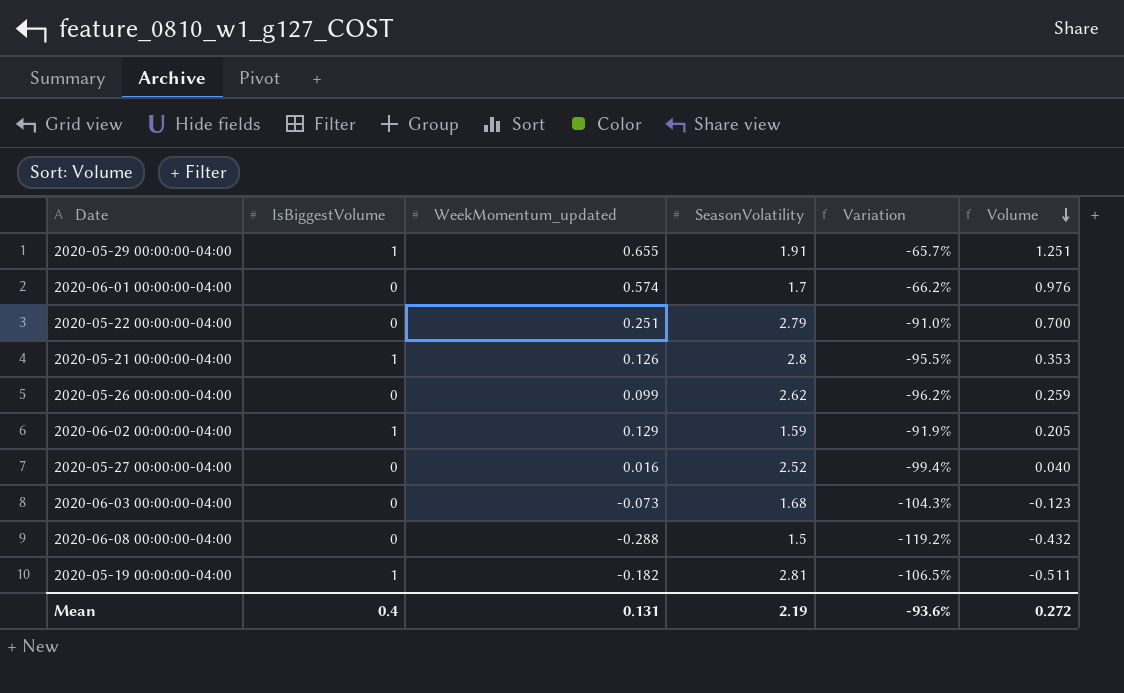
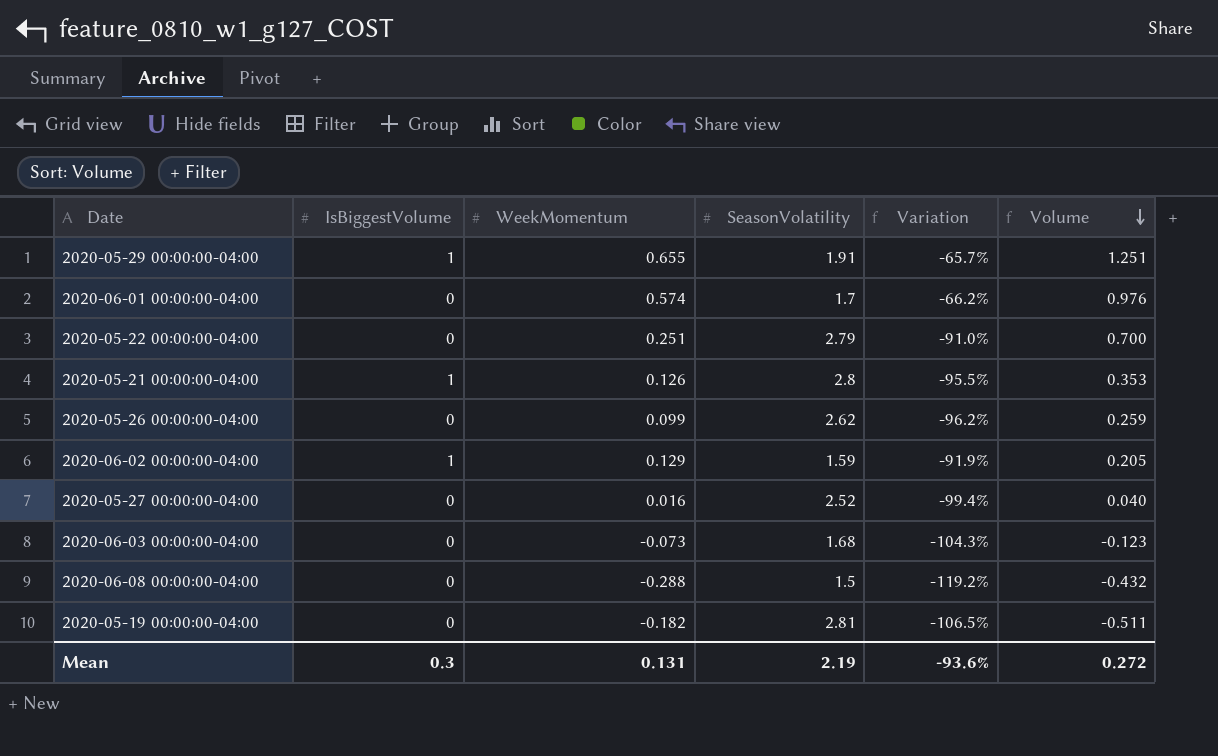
column name: WeekMomentum_updated -> WeekMomentum
2020-05-19 00:00:00-04:00 | IsBiggestVolume: 1 -> 0
Mean | IsBiggestVolume: 0.4 -> 0.3

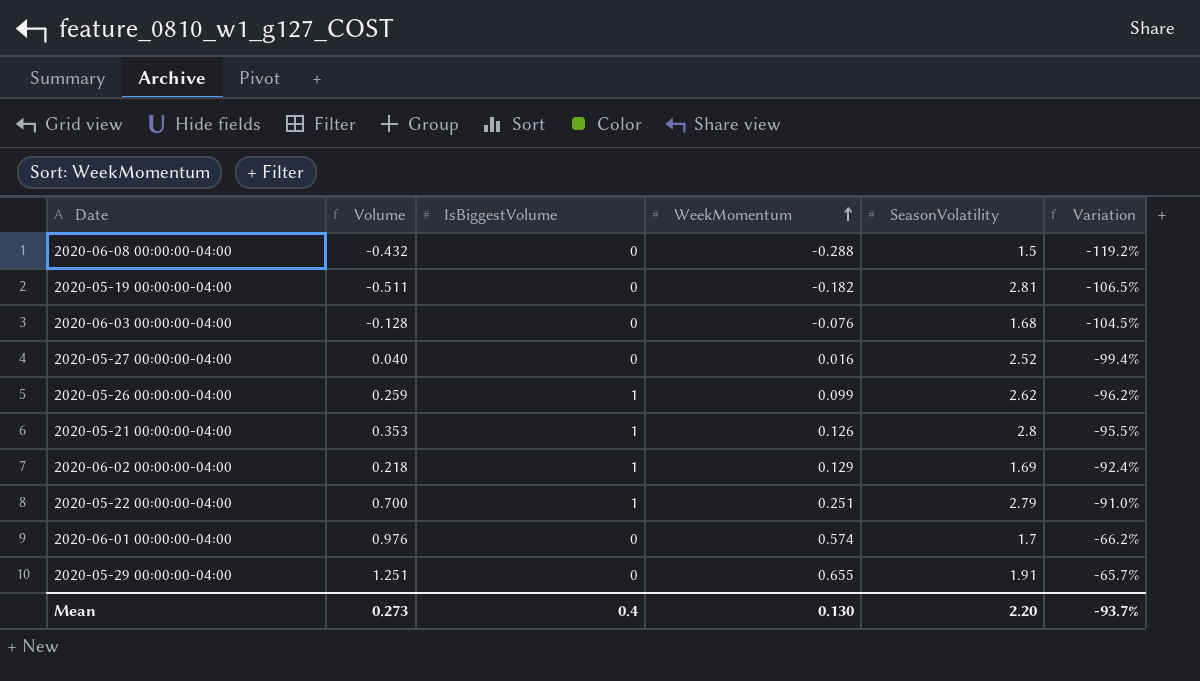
row order: Volume descending -> WeekMomentum ascending
column Volume | position: 6 -> 2
2020-06-03 00:00:00-04:00 | Volume: -0.123 -> -0.128
2020-06-03 00:00:00-04:00 | WeekMomentum: -0.073 -> -0.076
2020-06-03 00:00:00-04:00 | Variation: -104.3% -> -104.5%
2020-05-26 00:00:00-04:00 | IsBiggestVolume: 0 -> 1
2020-06-02 00:00:00-04:00 | Volume: 0.205 -> 0.218
2020-06-02 00:00:00-04:00 | SeasonVolatility: 1.59 -> 1.69
2020-06-02 00:00:00-04:00 | Variation: -91.9% -> -92.4%
2020-05-22 00:00:00-04:00 | IsBiggestVolume: 0 -> 1
2020-05-29 00:00:00-04:00 | IsBiggestVolume: 1 -> 0
Mean | Volume: 0.272 -> 0.273
Mean | IsBiggestVolume: 0.3 -> 0.4
Mean | WeekMomentum: 0.131 -> 0.130
Mean | SeasonVolatility: 2.19 -> 2.20
Mean | Variation: -93.6% -> -93.7%

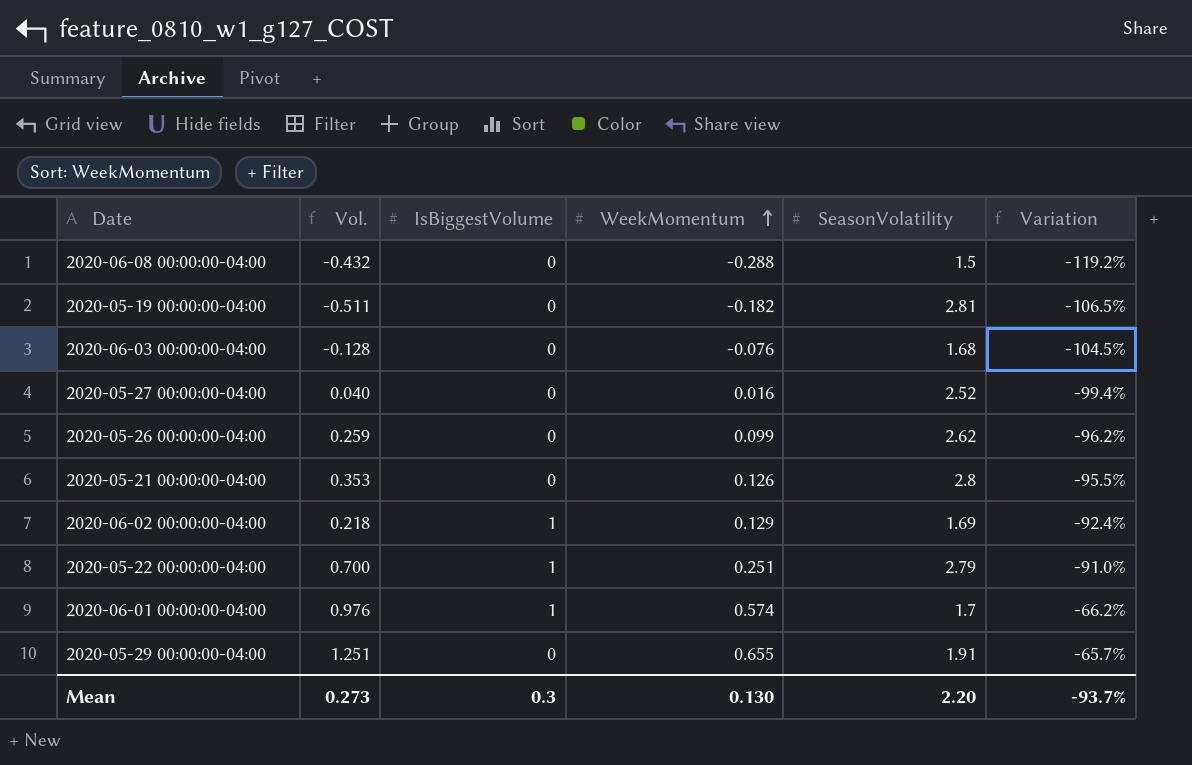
column name: Volume -> Vol.
2020-05-26 00:00:00-04:00 | IsBiggestVolume: 1 -> 0
2020-05-21 00:00:00-04:00 | IsBiggestVolume: 1 -> 0
2020-06-01 00:00:00-04:00 | IsBiggestVolume: 0 -> 1
Mean | IsBiggestVolume: 0.4 -> 0.3

